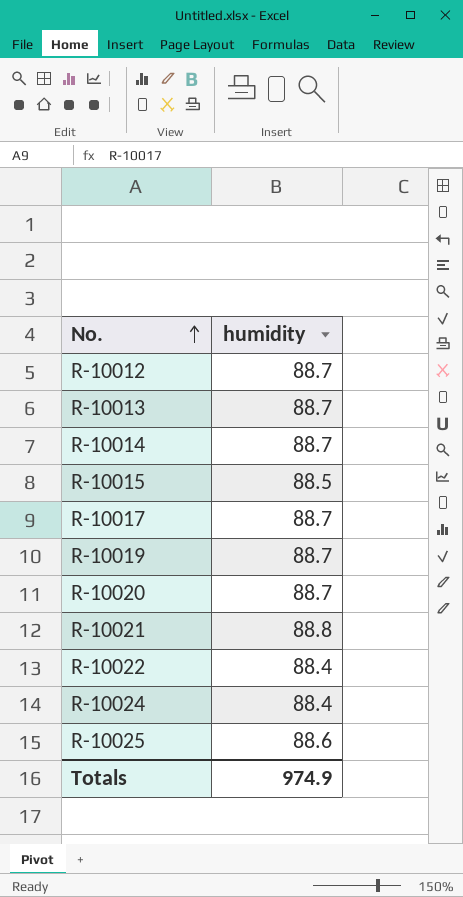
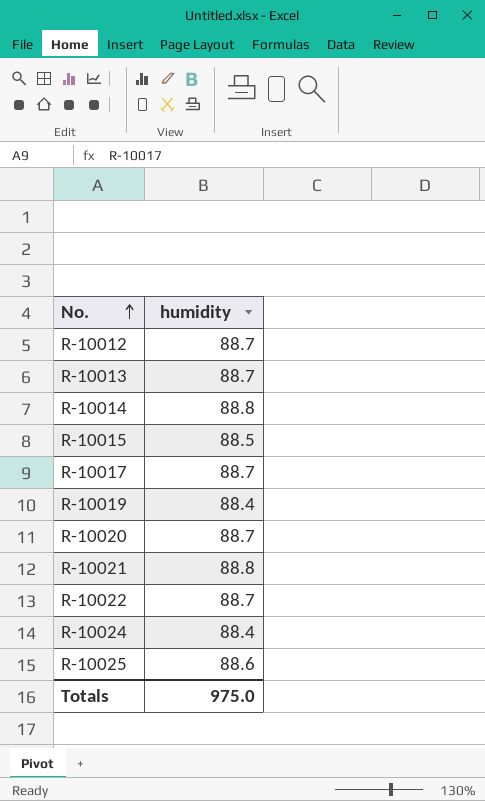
R-10014 | humidity: 88.7 -> 88.8
R-10019 | humidity: 88.7 -> 88.4
R-10022 | humidity: 88.4 -> 88.7
Totals | humidity: 974.9 -> 975.0

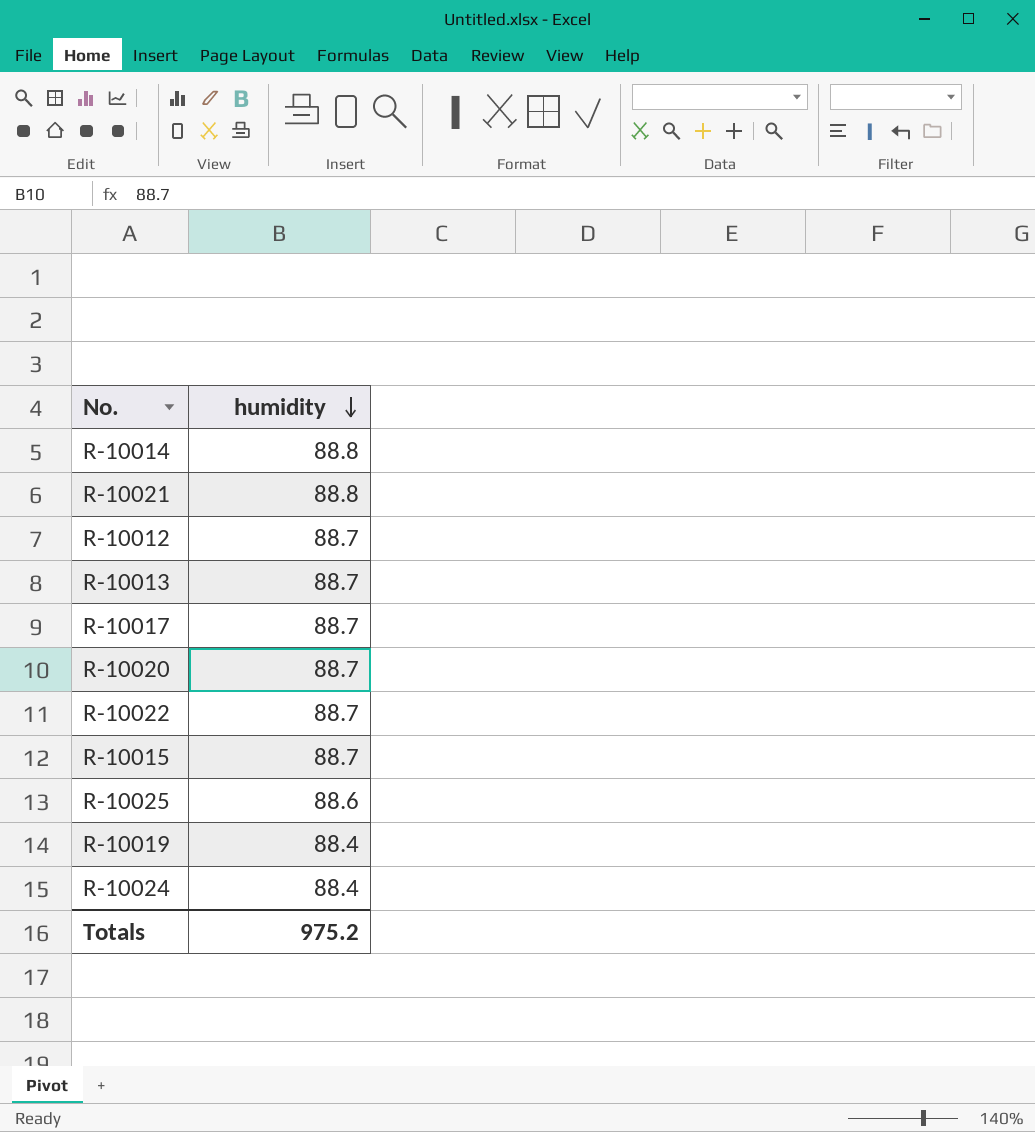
row order: No. ascending -> humidity descending
R-10015 | humidity: 88.5 -> 88.7
Totals | humidity: 975.0 -> 975.2

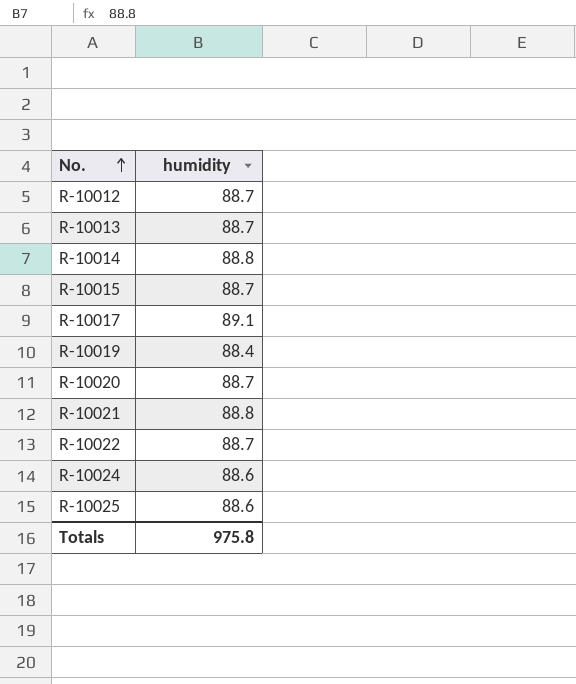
row order: humidity descending -> No. ascending
R-10017 | humidity: 88.7 -> 89.1
R-10024 | humidity: 88.4 -> 88.6
Totals | humidity: 975.2 -> 975.8

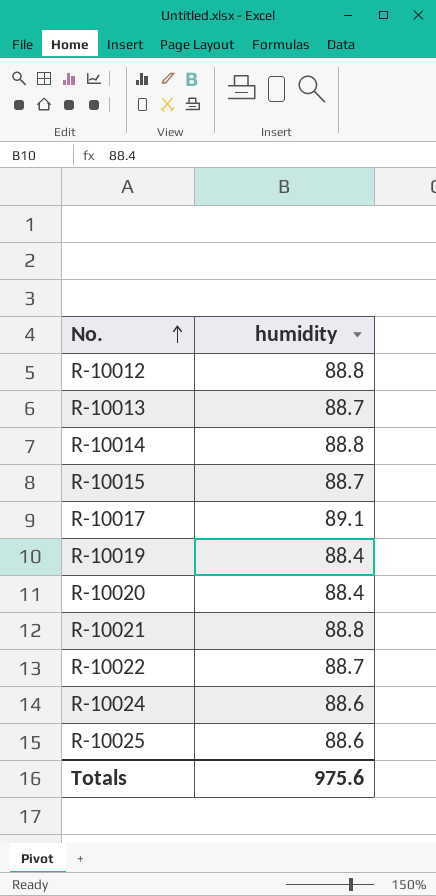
R-10012 | humidity: 88.7 -> 88.8
R-10020 | humidity: 88.7 -> 88.4
Totals | humidity: 975.8 -> 975.6

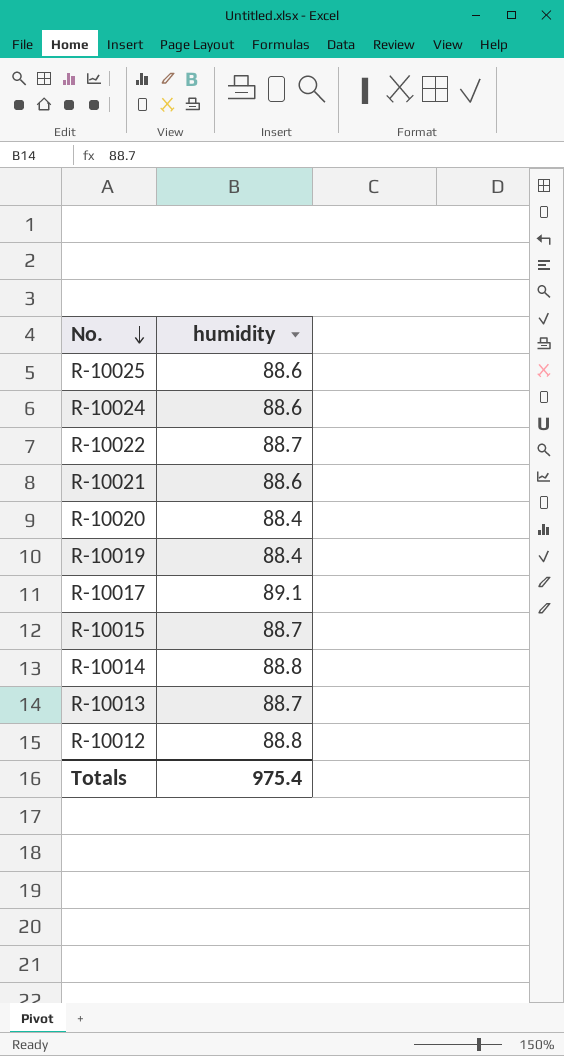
row order: No. ascending -> No. descending
R-10021 | humidity: 88.8 -> 88.6
Totals | humidity: 975.6 -> 975.4

